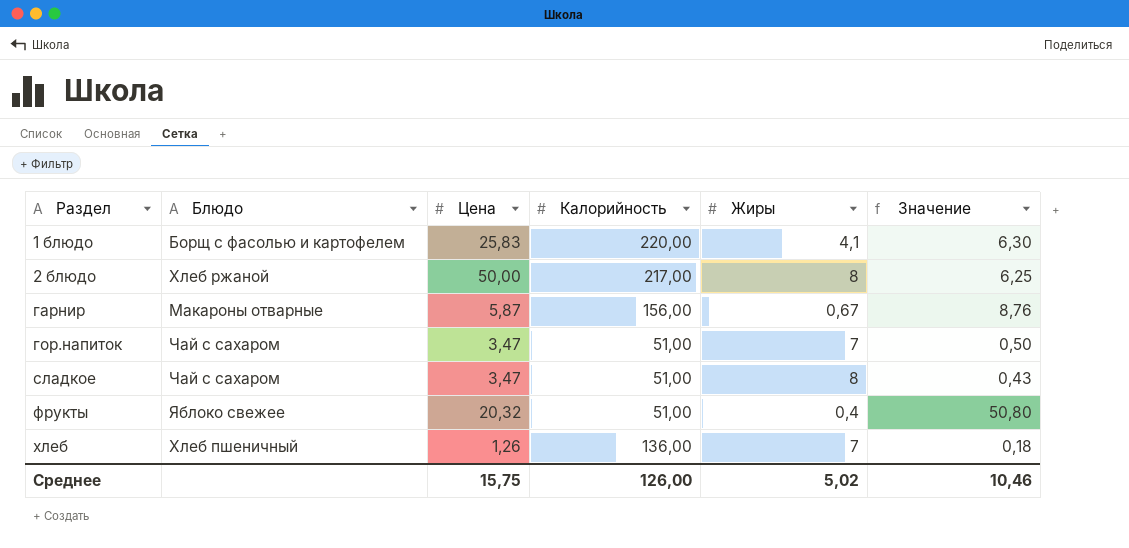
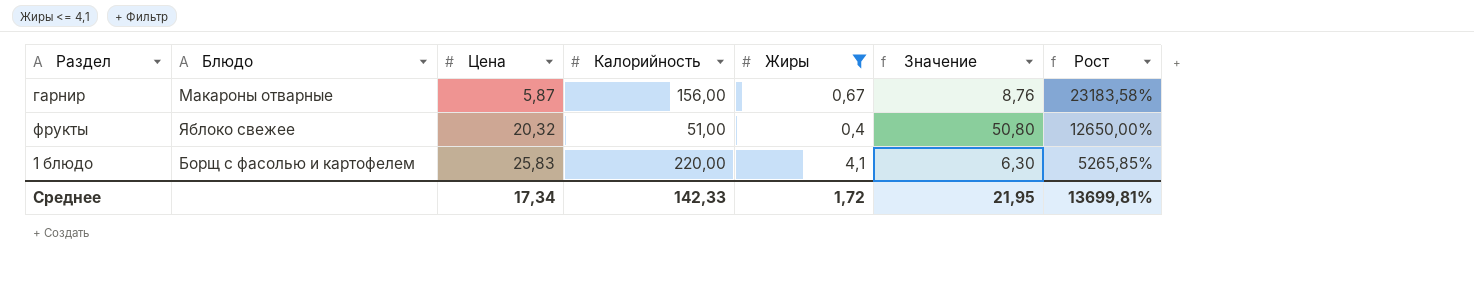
filter: none -> Жиры <= 4,1
row order: Раздел ascending -> Цена ascending
column Рост | formula: none -> ([Калорийность] - [Жиры]) / [Жиры]
Среднее | Цена: 15,75 -> 17,34
Среднее | Калорийность: 126,00 -> 142,33
Среднее | Жиры: 5,02 -> 1,72
Среднее | Значение: 10,46 -> 21,95

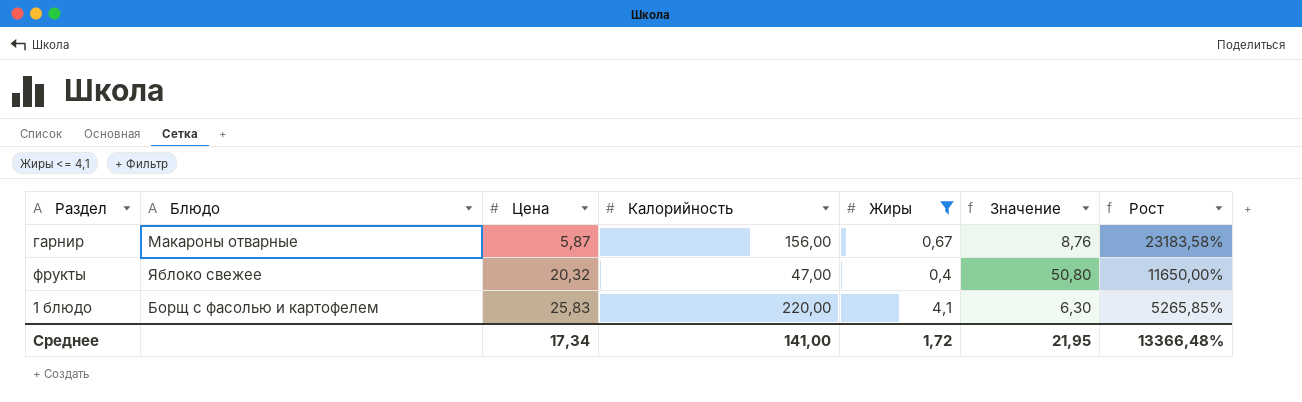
фрукты | Калорийность: 51,00 -> 47,00
фрукты | Рост: 12650,00% -> 11650,00%
Среднее | Калорийность: 142,33 -> 141,00
Среднее | Рост: 13699,81% -> 13366,48%

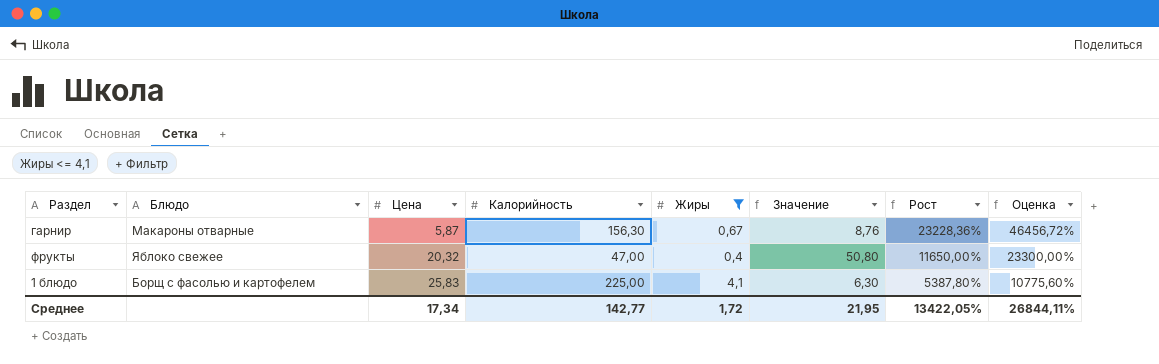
column Оценка | formula: none -> [Рост] * 2
гарнир | Калорийность: 156,00 -> 156,30
гарнир | Рост: 23183,58% -> 23228,36%
1 блюдо | Калорийность: 220,00 -> 225,00
1 блюдо | Рост: 5265,85% -> 5387,80%
Среднее | Калорийность: 141,00 -> 142,77
Среднее | Рост: 13366,48% -> 13422,05%

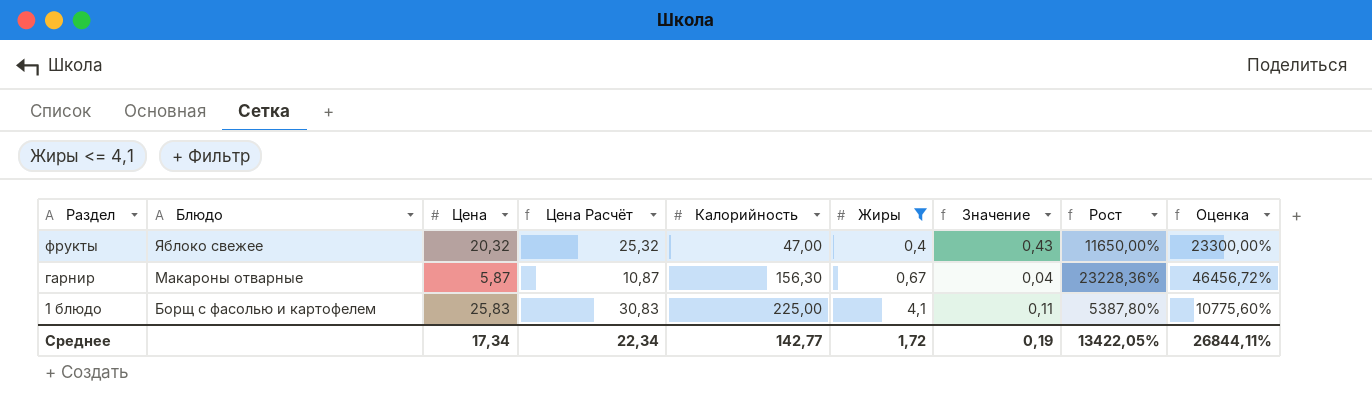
row order: Цена ascending -> Раздел descending
column Цена Расчёт | formula: none -> [Цена] + 5
column Значение | formula: [Цена] / [Жиры] -> [Цена] / [Калорийность]
Среднее | Значение: 21,95 -> 0,19

